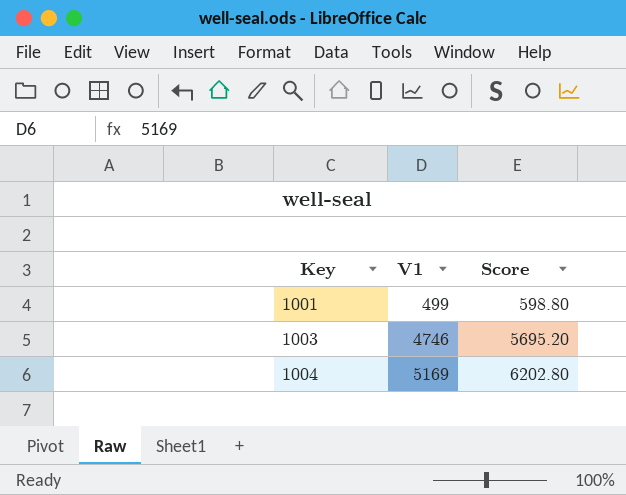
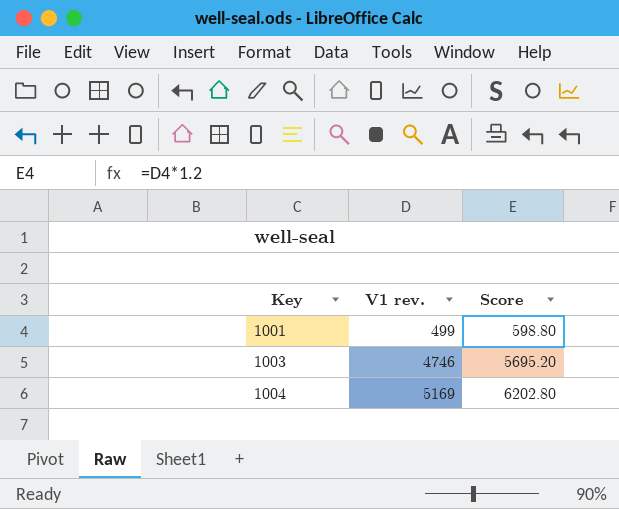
column name: V1 -> V1 rev.

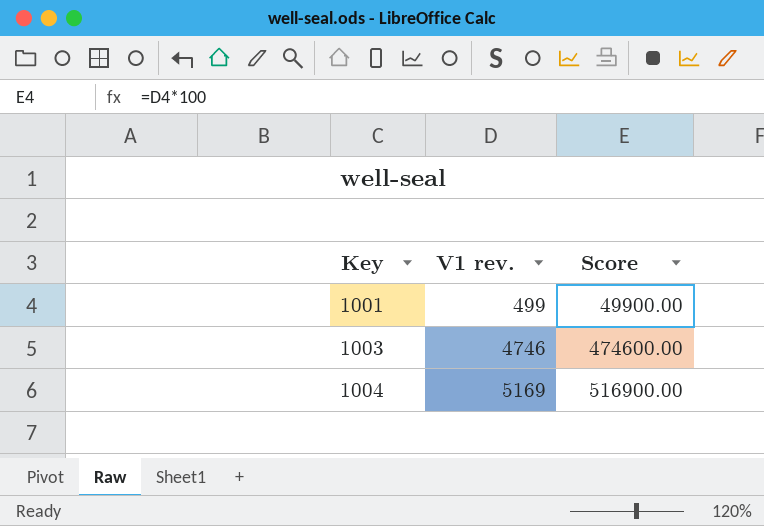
column Score | formula: [V1 rev.] * 1.2 -> [V1 rev.] * 100

